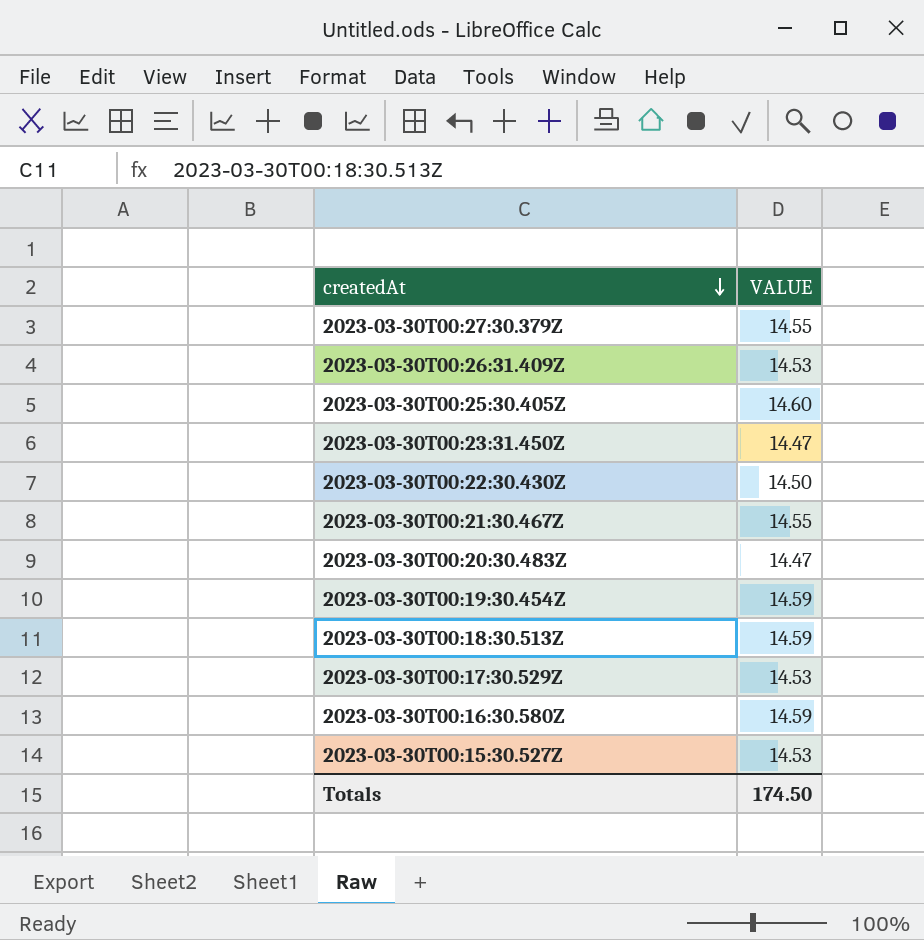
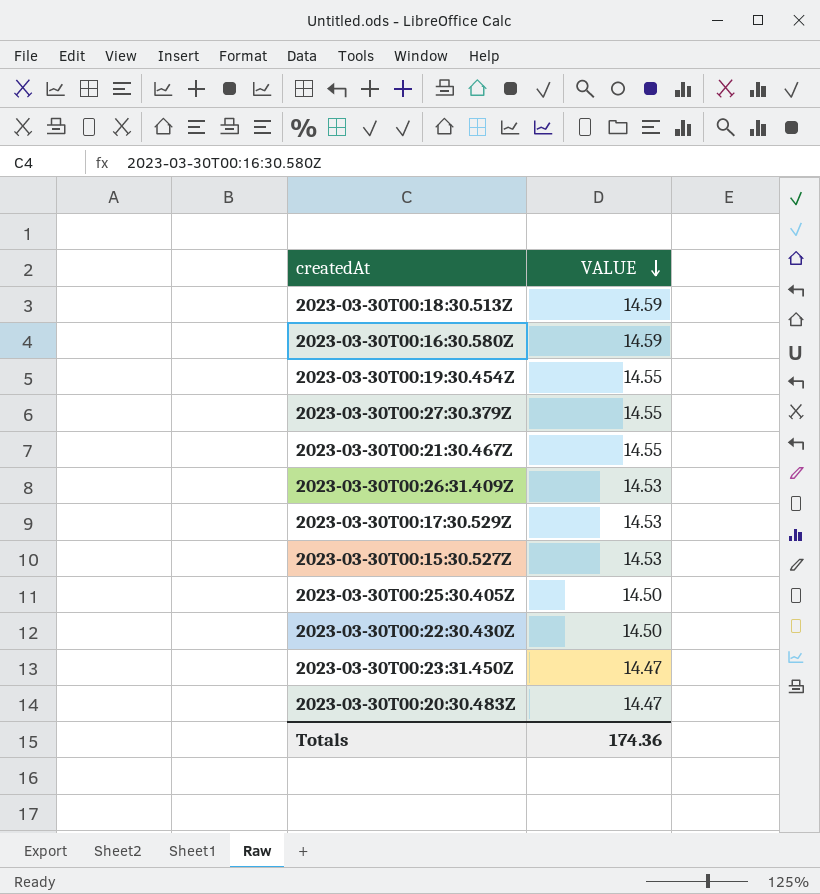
row order: createdAt descending -> VALUE descending
2023-03-30T00:19:30.454Z | VALUE: 14.59 -> 14.55
2023-03-30T00:25:30.405Z | VALUE: 14.60 -> 14.50
Totals | VALUE: 174.50 -> 174.36

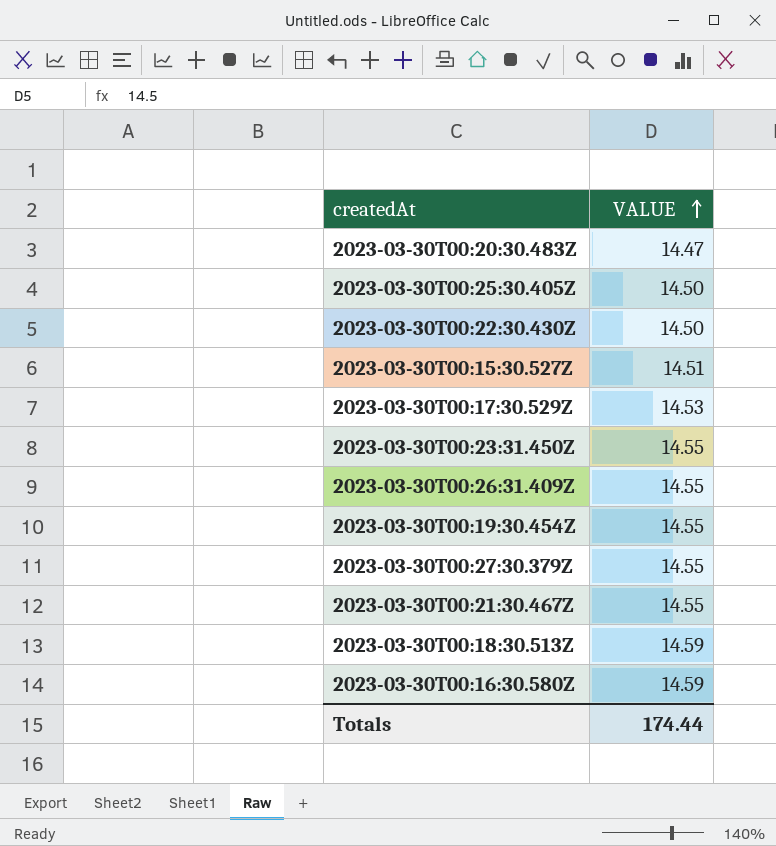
row order: VALUE descending -> VALUE ascending
2023-03-30T00:15:30.527Z | VALUE: 14.53 -> 14.51
2023-03-30T00:23:31.450Z | VALUE: 14.47 -> 14.55
2023-03-30T00:26:31.409Z | VALUE: 14.53 -> 14.55
Totals | VALUE: 174.36 -> 174.44

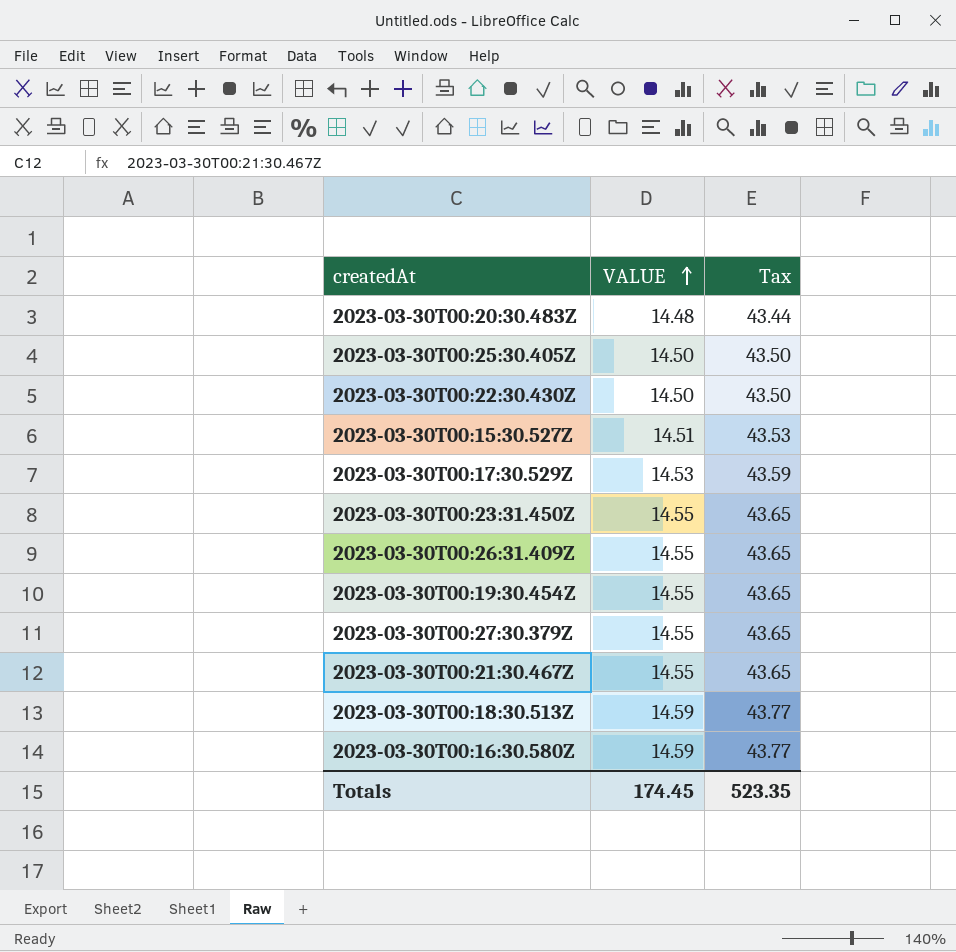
column Tax | formula: none -> [VALUE] * 3
2023-03-30T00:20:30.483Z | VALUE: 14.47 -> 14.48
Totals | VALUE: 174.44 -> 174.45

